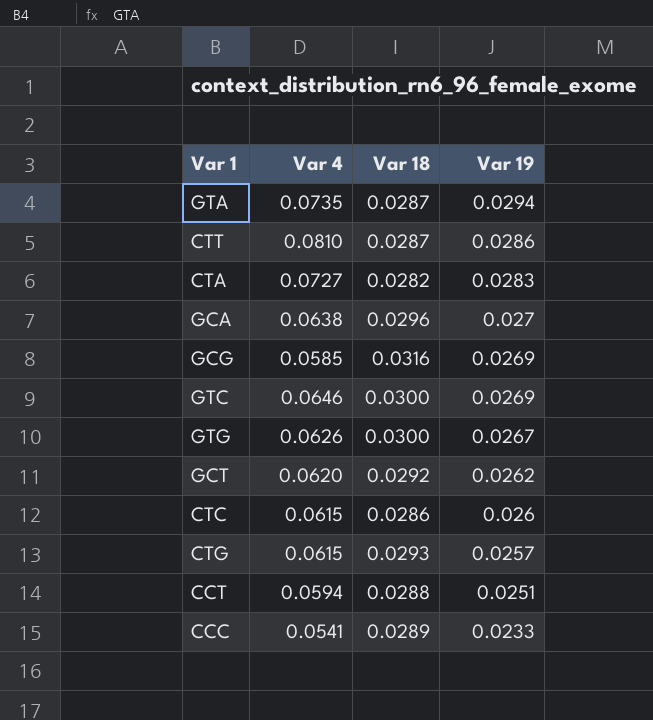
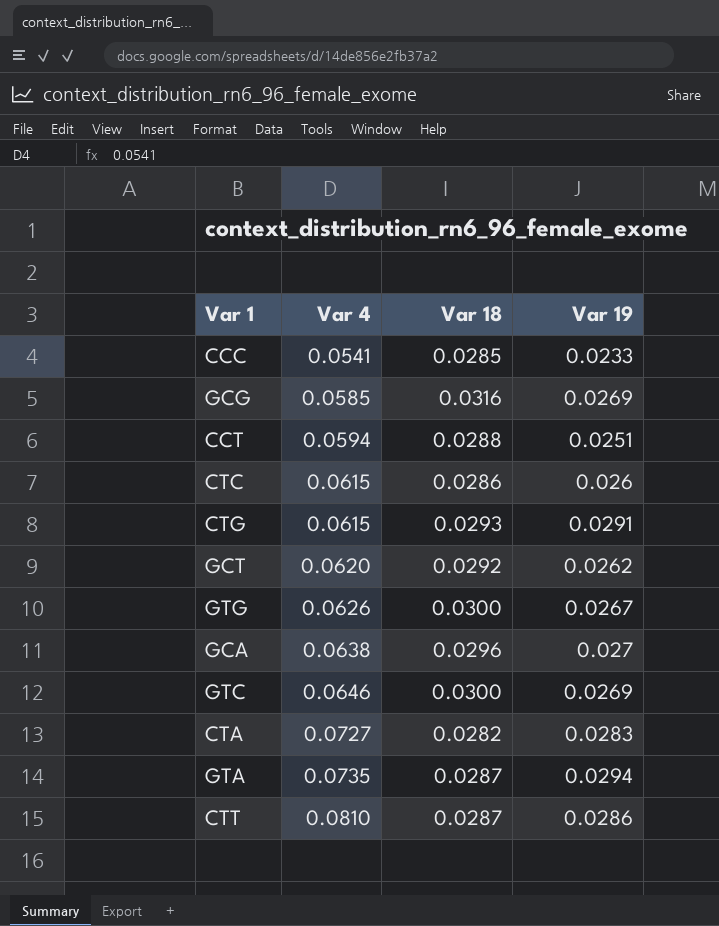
row order: Var 19 descending -> Var 4 ascending
CCC | Var 18: 0.0289 -> 0.0285
CTG | Var 19: 0.0257 -> 0.0291

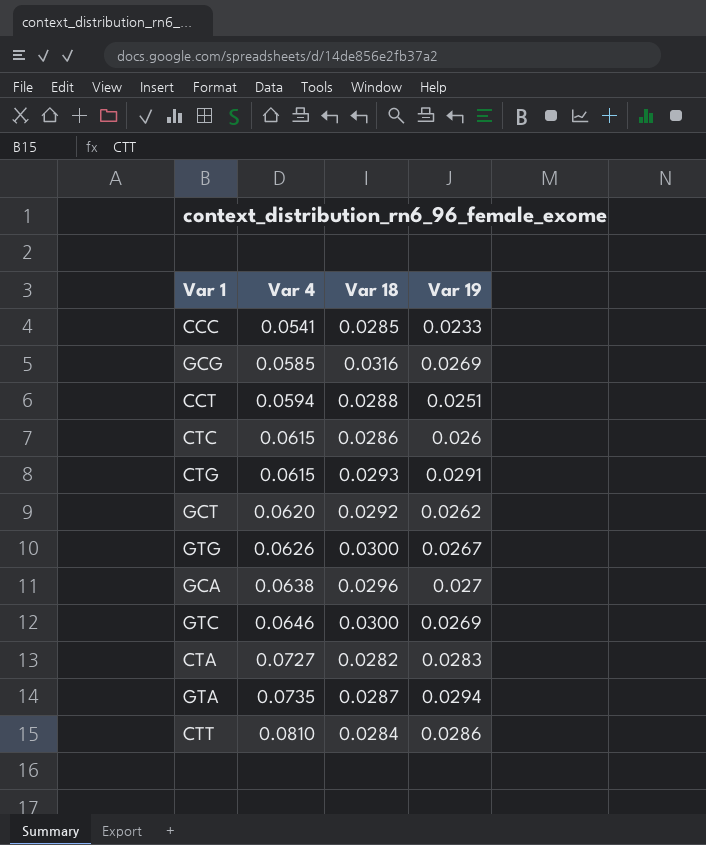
CTT | Var 18: 0.0287 -> 0.0284

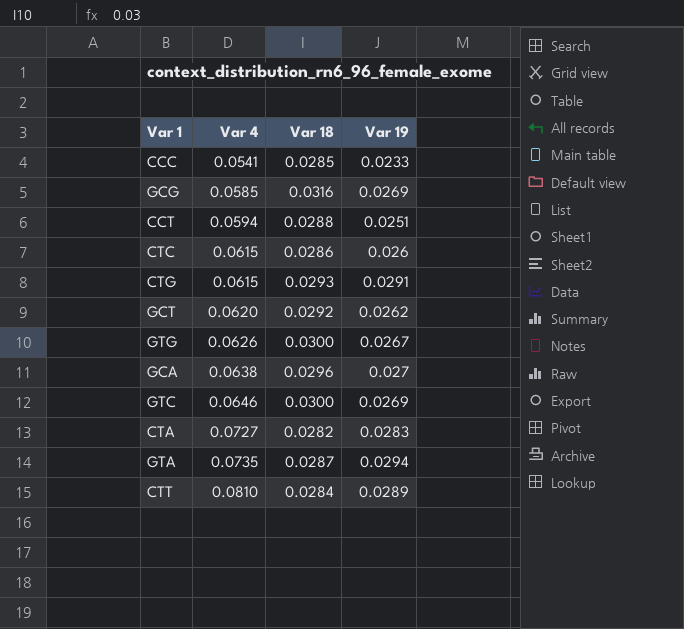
CTT | Var 19: 0.0286 -> 0.0289

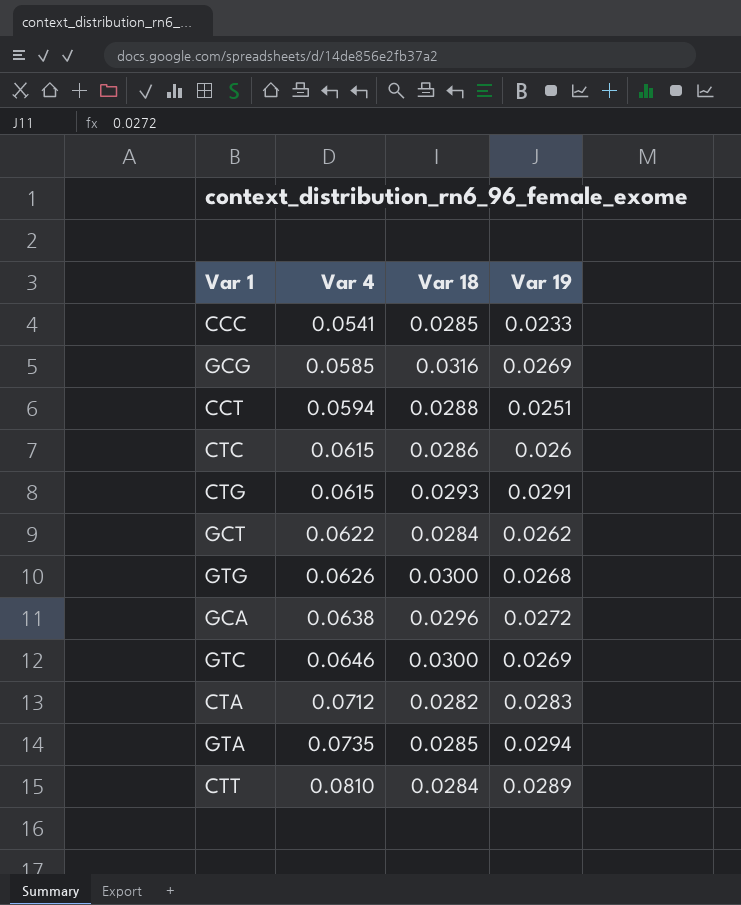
GCT | Var 4: 0.0620 -> 0.0622
GCT | Var 18: 0.0292 -> 0.0284
GTG | Var 19: 0.0267 -> 0.0268
GCA | Var 19: 0.027 -> 0.0272
CTA | Var 4: 0.0727 -> 0.0712
GTA | Var 18: 0.0287 -> 0.0285

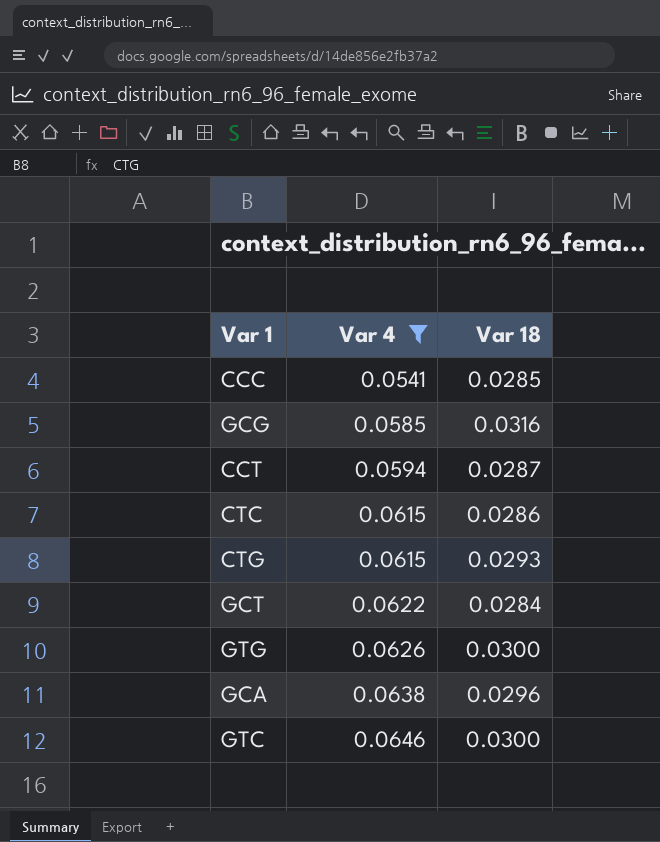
filter: none -> Var 4 <= 0.0646
column Var 19 | position: 4 -> none
CCT | Var 18: 0.0288 -> 0.0287

